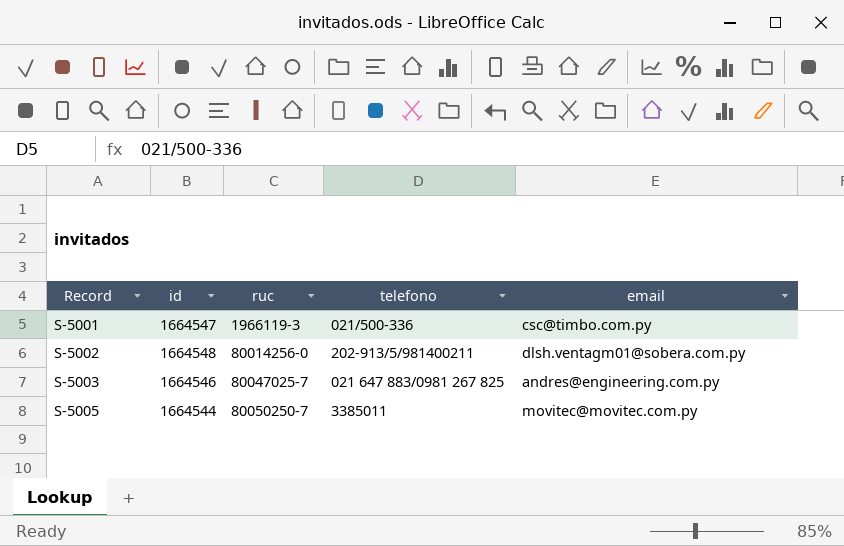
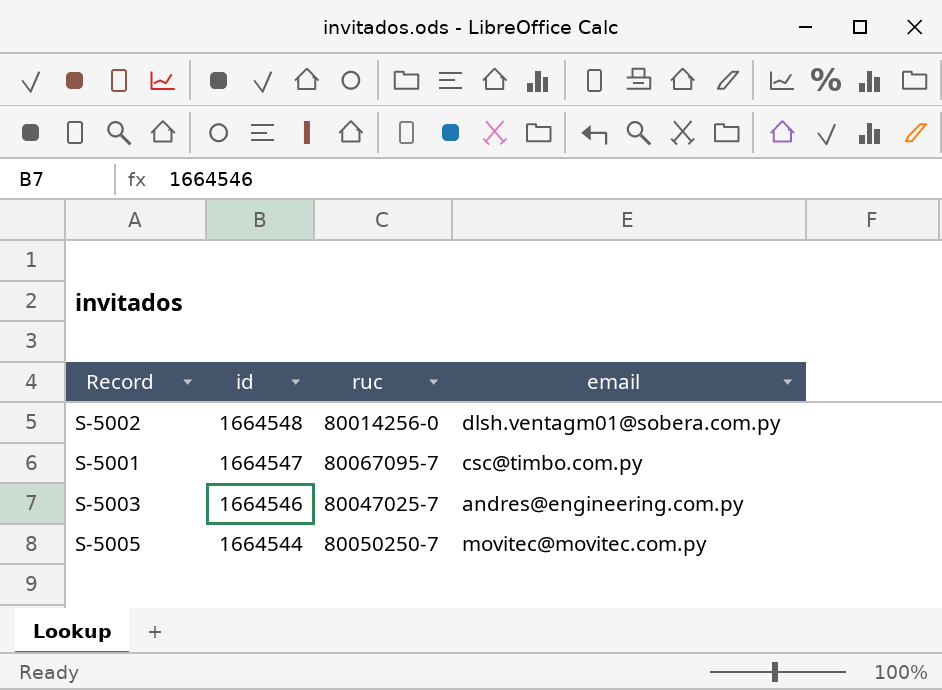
row order: Record ascending -> id descending
column telefono | position: 4 -> none
S-5001 | ruc: 1966119-3 -> 80067095-7

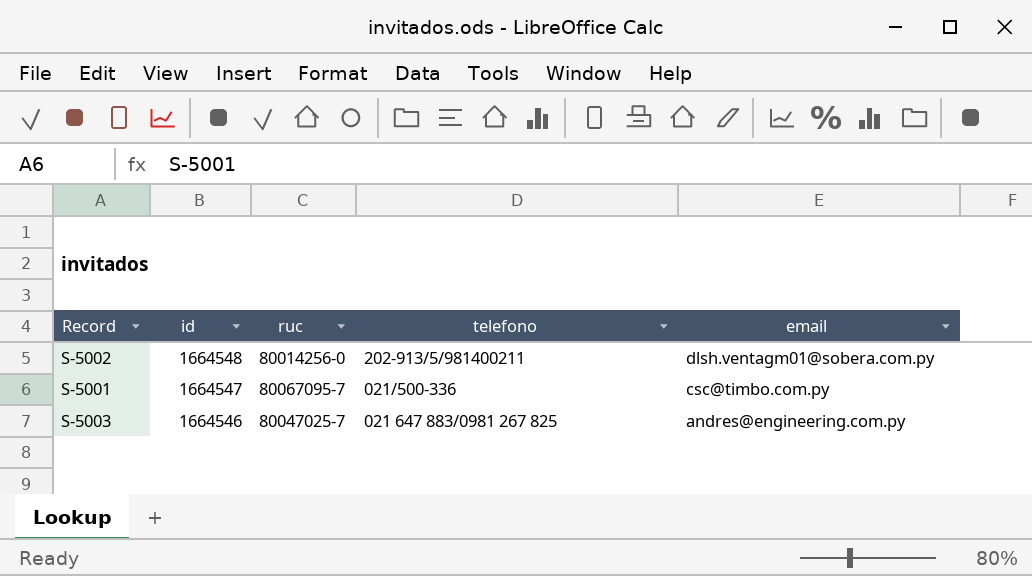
column telefono | position: none -> 4
row S-5005: 1664544 | 80050250-7 | movitec@movitec.com.py -> none

